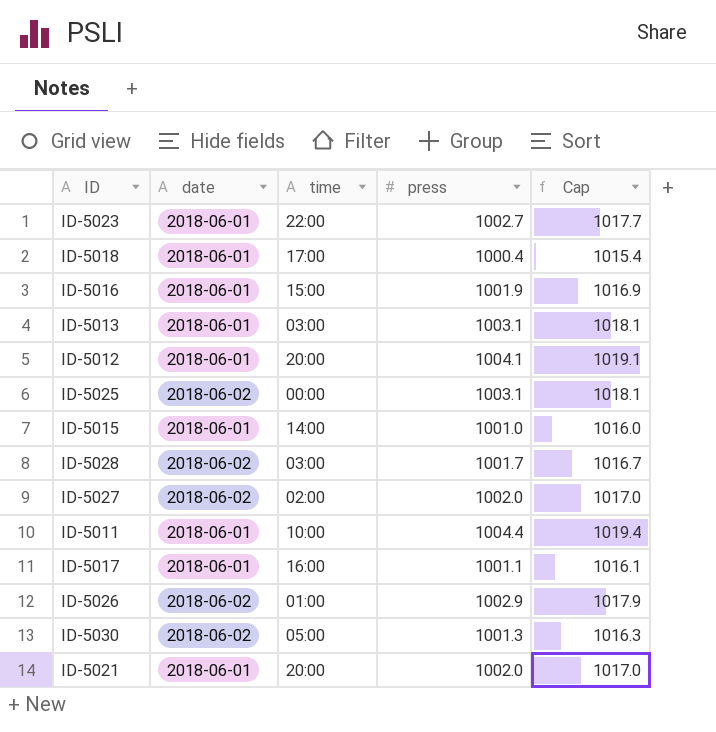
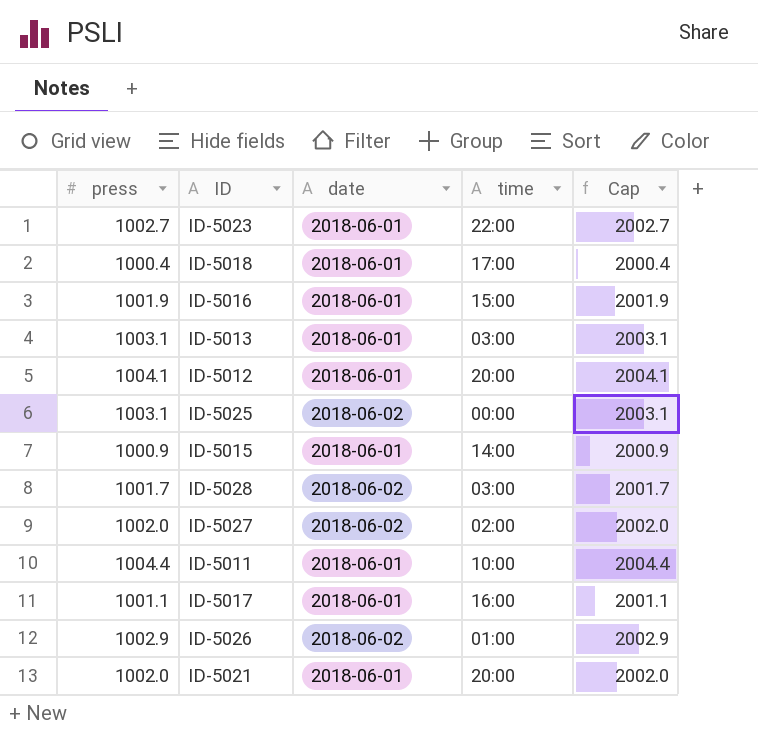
column press | position: 4 -> 1
column Cap | formula: [press] + 15 -> [press] + 1000
row ID-5030: 2018-06-02 | 05:00 | 1001.3 | 1016.3 -> none
ID-5015 | press: 1001.0 -> 1000.9

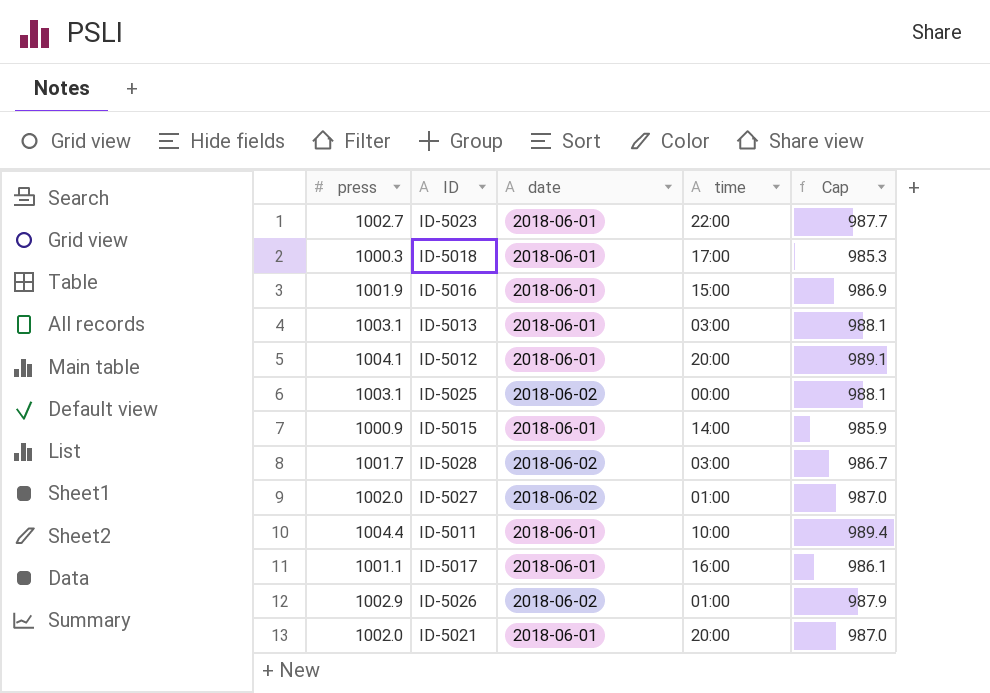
column Cap | formula: [press] + 1000 -> [press] - 15
ID-5018 | press: 1000.4 -> 1000.3
ID-5027 | time: 02:00 -> 01:00

